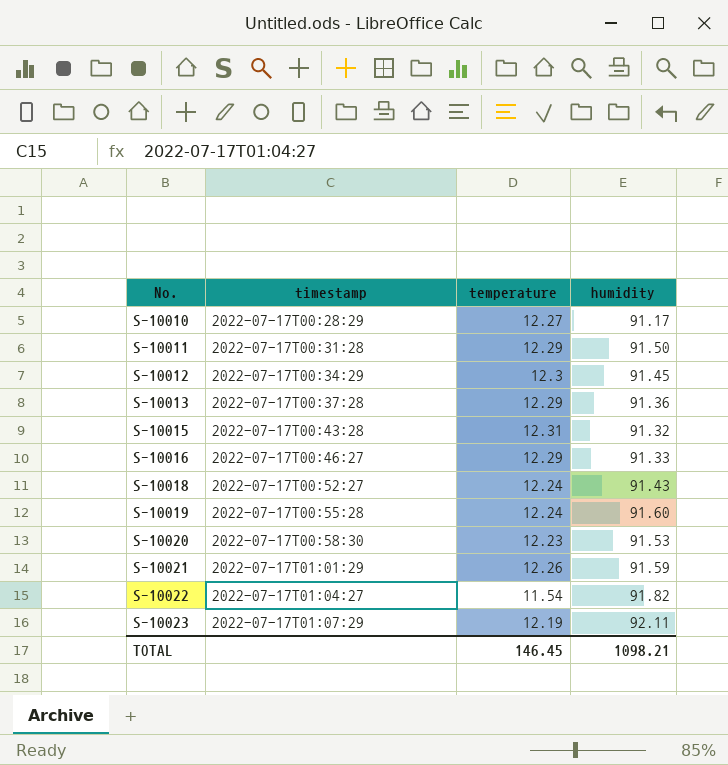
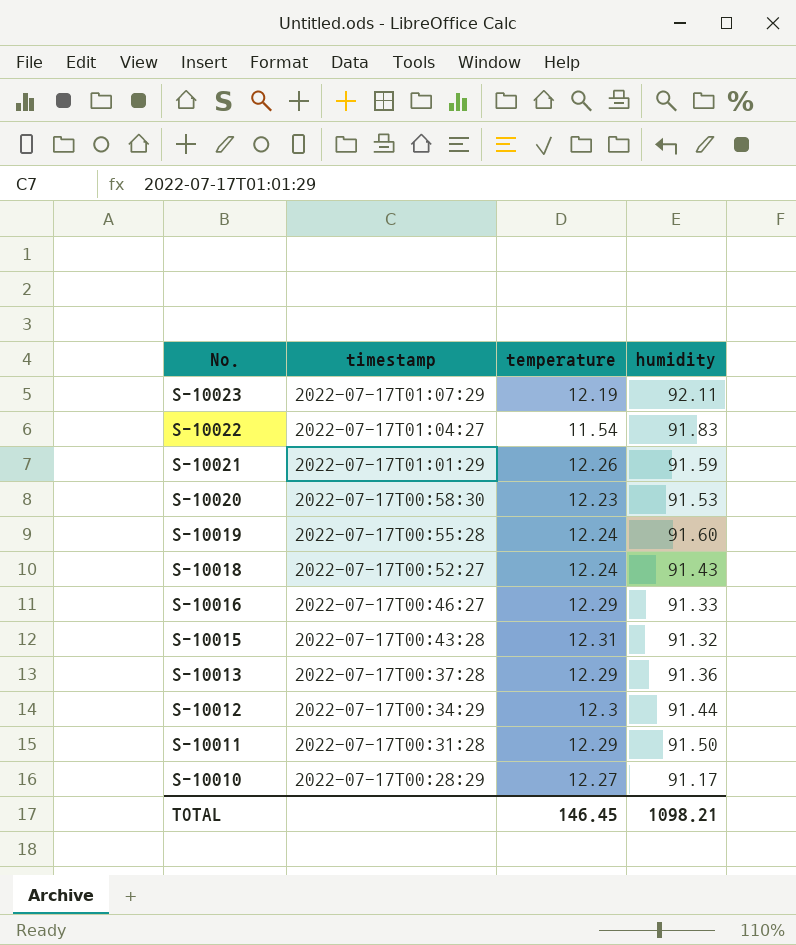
row order: No. ascending -> No. descending
S-10022 | humidity: 91.82 -> 91.83
S-10012 | humidity: 91.45 -> 91.44

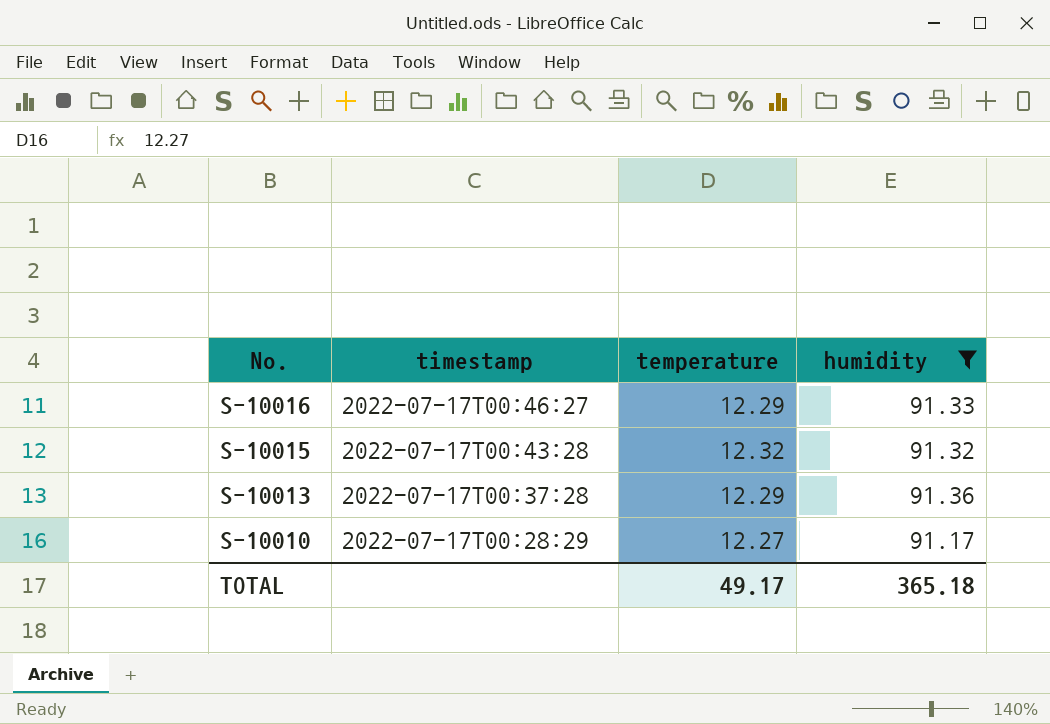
filter: none -> humidity <= 91.36
S-10015 | temperature: 12.31 -> 12.32
TOTAL | temperature: 146.45 -> 49.17
TOTAL | humidity: 1098.21 -> 365.18

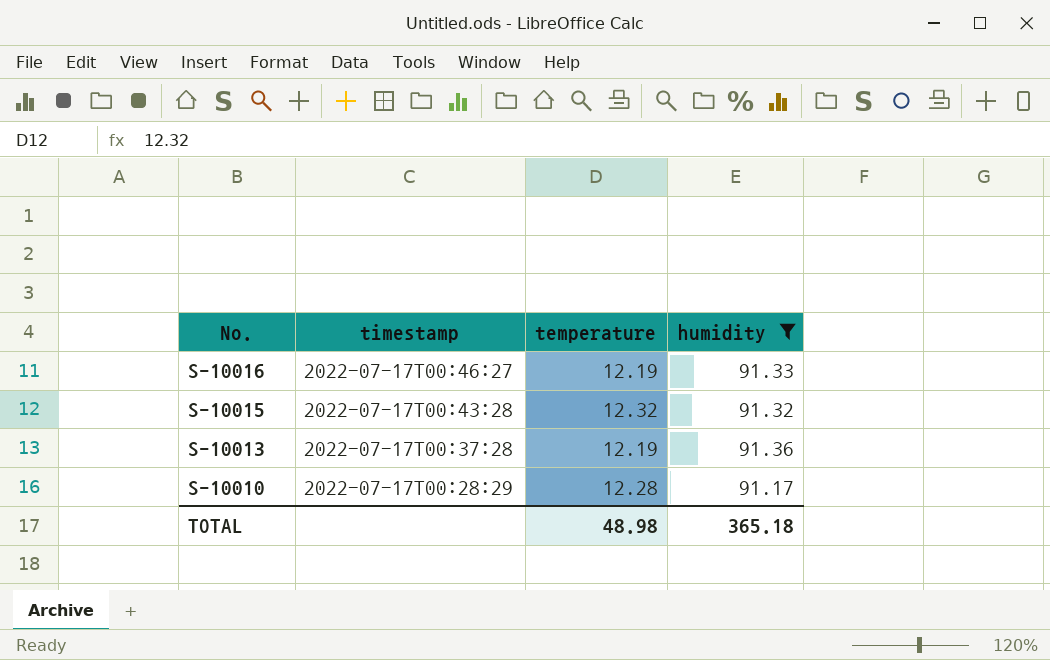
S-10016 | temperature: 12.29 -> 12.19
S-10013 | temperature: 12.29 -> 12.19
S-10010 | temperature: 12.27 -> 12.28
TOTAL | temperature: 49.17 -> 48.98

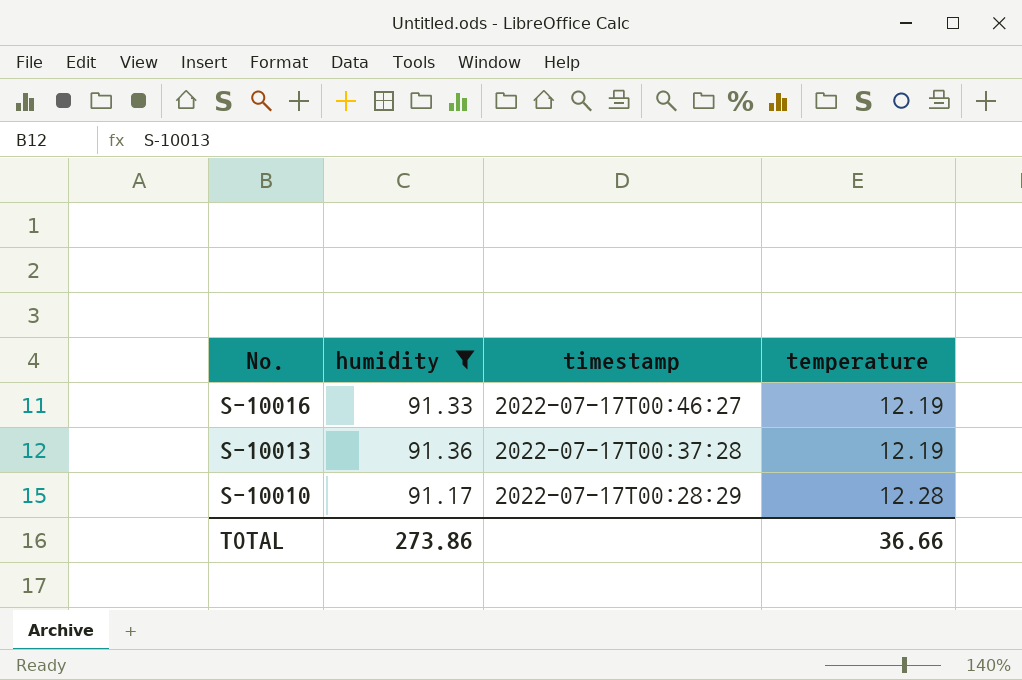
column humidity | position: 4 -> 2
row S-10015: 2022-07-17T00:43:28 | 12.32 | 91.32 -> none
TOTAL | humidity: 365.18 -> 273.86
TOTAL | temperature: 48.98 -> 36.66

